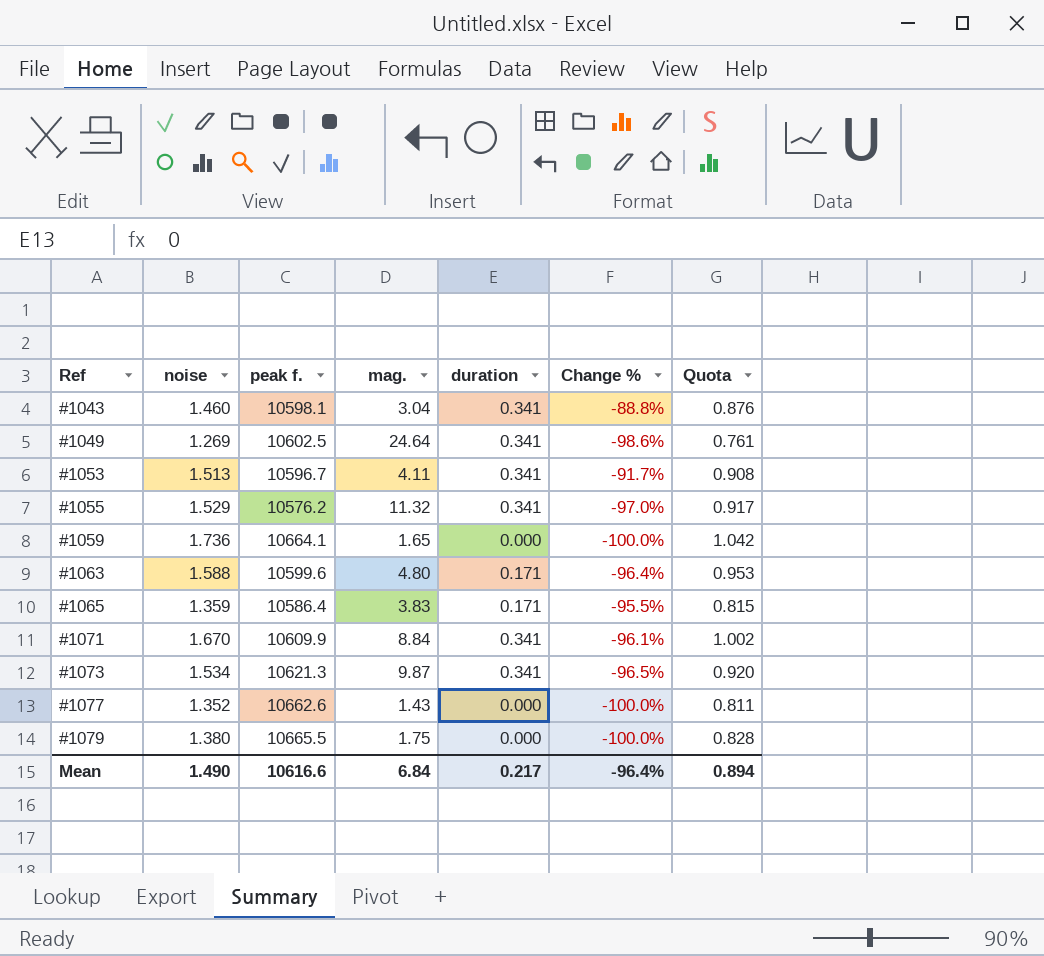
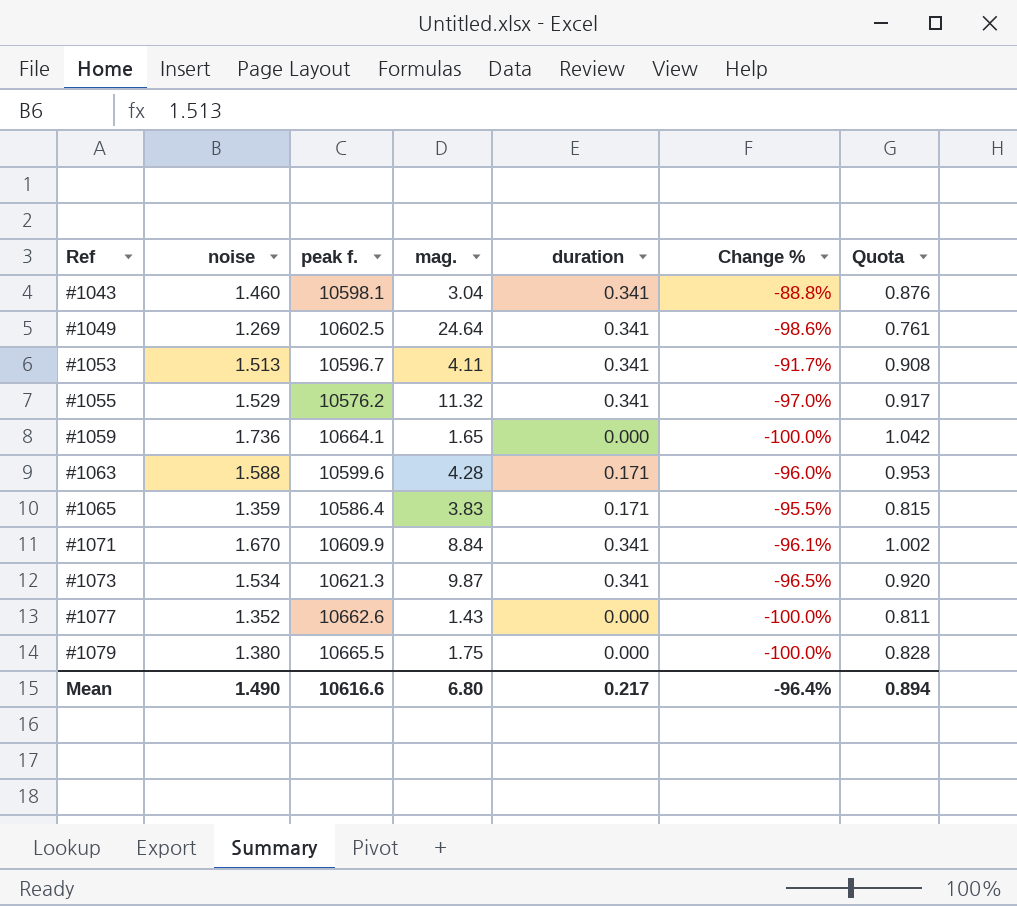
#1063 | mag.: 4.80 -> 4.28
#1063 | Change %: -96.4% -> -96.0%
Mean | mag.: 6.84 -> 6.80

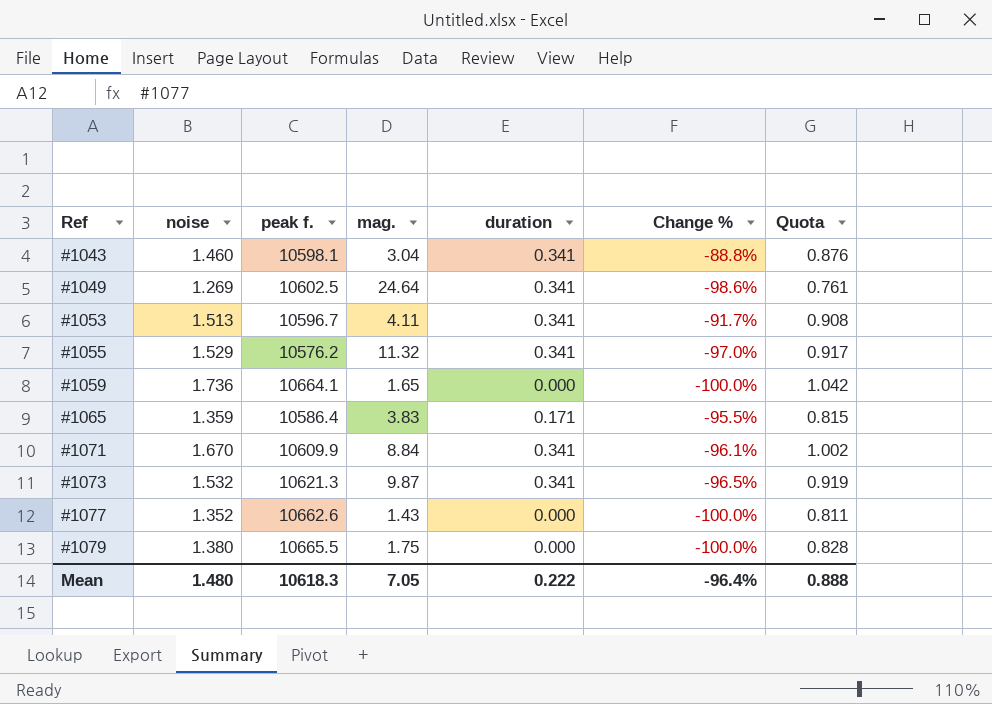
row #1063: 1.588 | 10599.6 | 4.28 | 0.171 | -96.0% | 0.953 -> none
#1073 | noise: 1.534 -> 1.532
#1073 | Quota: 0.920 -> 0.919
Mean | noise: 1.490 -> 1.480
Mean | peak f.: 10616.6 -> 10618.3
Mean | mag.: 6.80 -> 7.05
Mean | duration: 0.217 -> 0.222
Mean | Quota: 0.894 -> 0.888

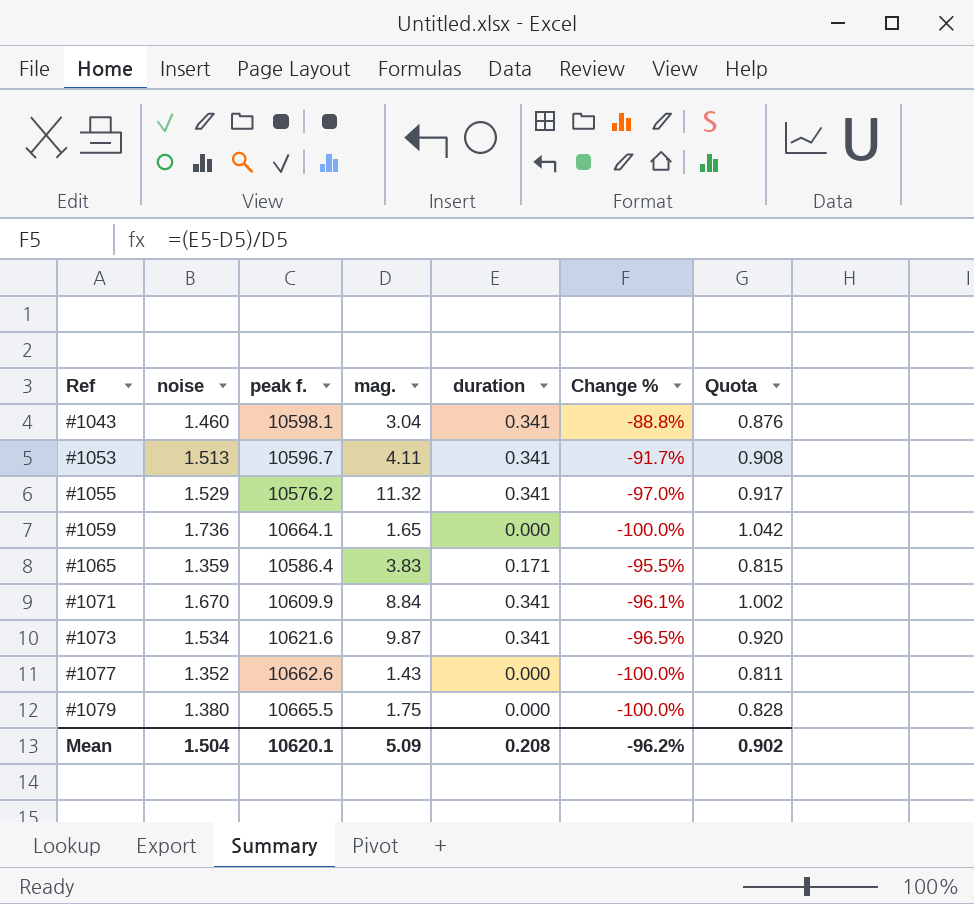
row #1049: 1.269 | 10602.5 | 24.64 | 0.341 | -98.6% | 0.761 -> none
#1073 | noise: 1.532 -> 1.534
#1073 | peak f.: 10621.3 -> 10621.6
#1073 | Quota: 0.919 -> 0.920
Mean | noise: 1.480 -> 1.504
Mean | peak f.: 10618.3 -> 10620.1
Mean | mag.: 7.05 -> 5.09
Mean | duration: 0.222 -> 0.208
Mean | Change %: -96.4% -> -96.2%
Mean | Quota: 0.888 -> 0.902

